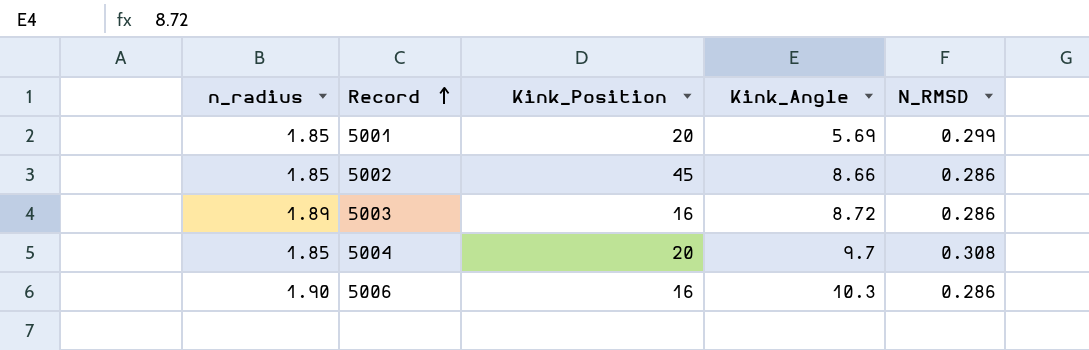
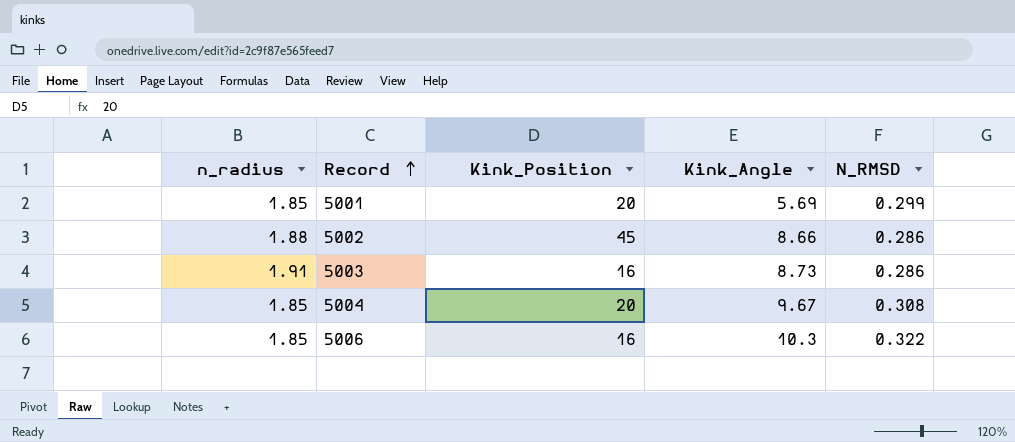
5002 | n_radius: 1.85 -> 1.88
5003 | n_radius: 1.89 -> 1.91
5003 | Kink_Angle: 8.72 -> 8.73
5004 | Kink_Angle: 9.7 -> 9.67
5006 | n_radius: 1.90 -> 1.85
5006 | N_RMSD: 0.286 -> 0.322

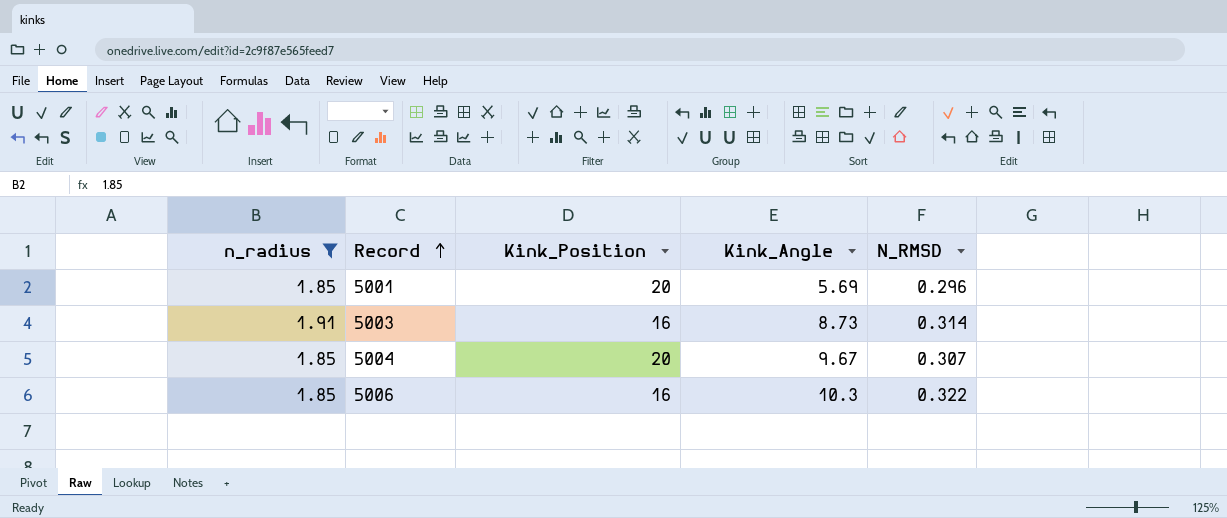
filter: none -> n_radius != 1.88
5001 | N_RMSD: 0.299 -> 0.296
5003 | N_RMSD: 0.286 -> 0.314
5004 | N_RMSD: 0.308 -> 0.307

